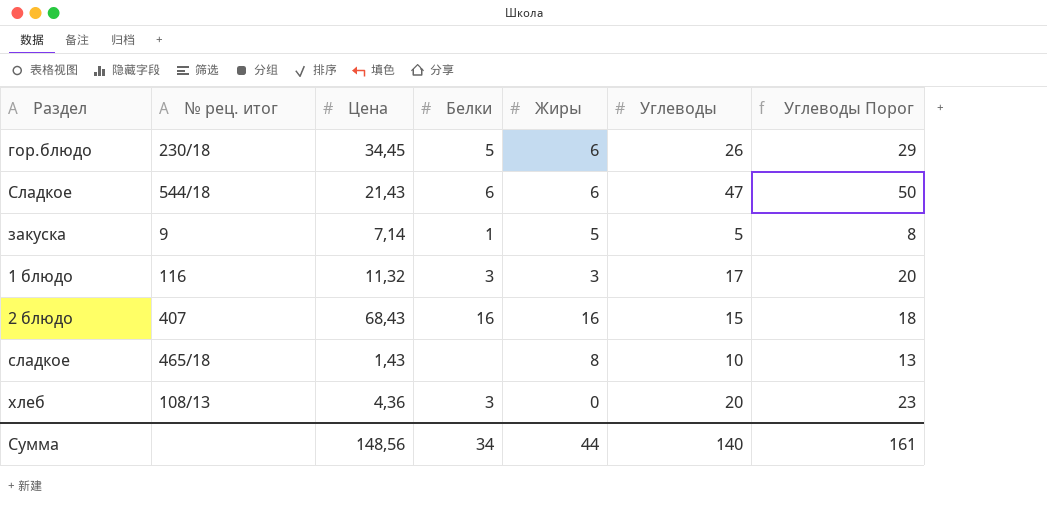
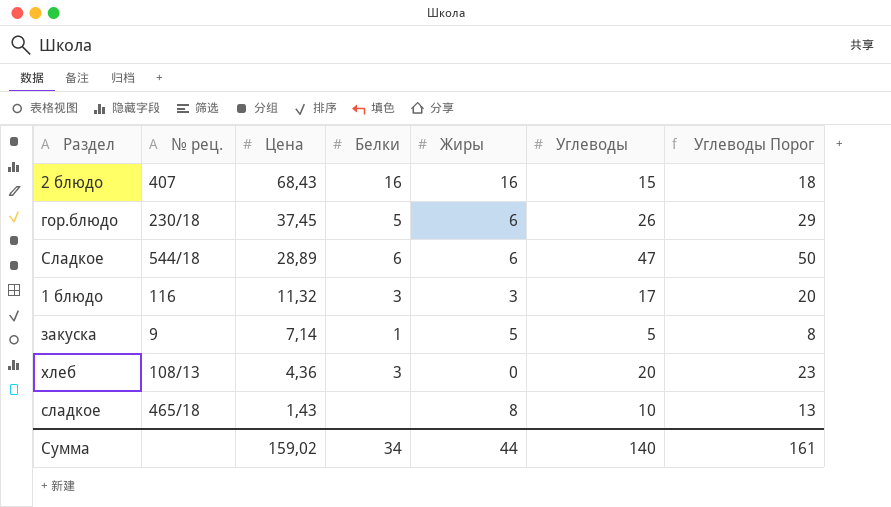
row order: none -> Цена descending
column name: № рец. итог -> № рец.
гор.блюдо | Цена: 34,45 -> 37,45
Сладкое | Цена: 21,43 -> 28,89
Сумма | Цена: 148,56 -> 159,02

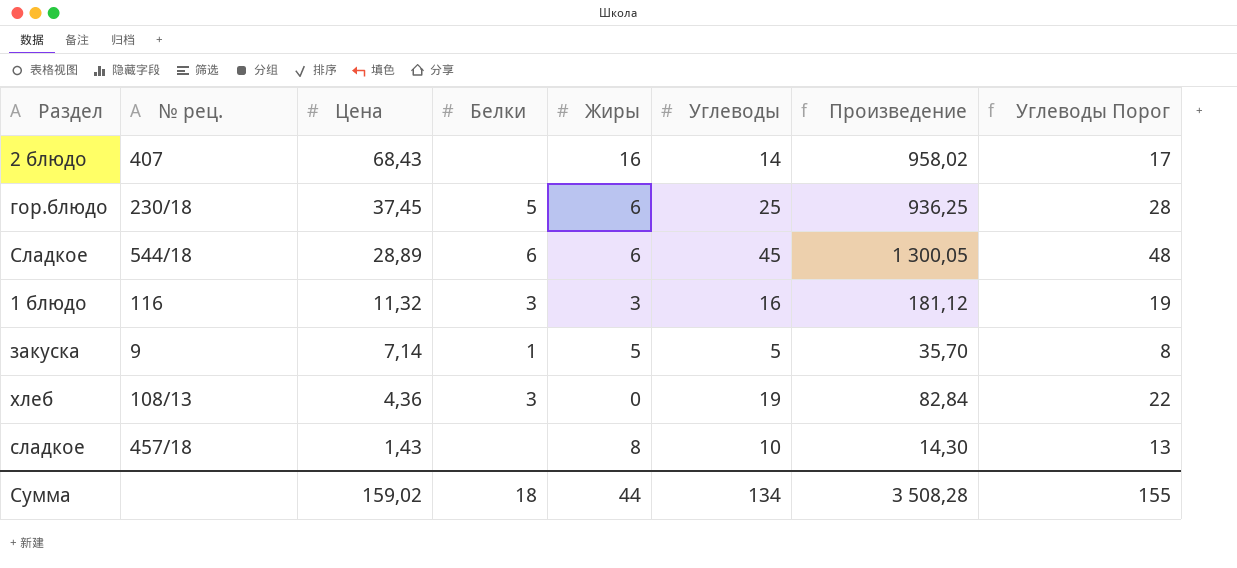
column Произведение | formula: none -> [Цена] * [Углеводы]
2 блюдо | Белки: 16 -> none
2 блюдо | Углеводы: 15 -> 14
2 блюдо | Углеводы Порог: 18 -> 17
гор.блюдо | Углеводы: 26 -> 25
гор.блюдо | Углеводы Порог: 29 -> 28
Сладкое | Углеводы: 47 -> 45
Сладкое | Углеводы Порог: 50 -> 48
1 блюдо | Углеводы: 17 -> 16
1 блюдо | Углеводы Порог: 20 -> 19
хлеб | Углеводы: 20 -> 19
хлеб | Углеводы Порог: 23 -> 22
сладкое | № рец.: 465/18 -> 457/18
Сумма | Белки: 34 -> 18
Сумма | Углеводы: 140 -> 134
Сумма | Углеводы Порог: 161 -> 155

